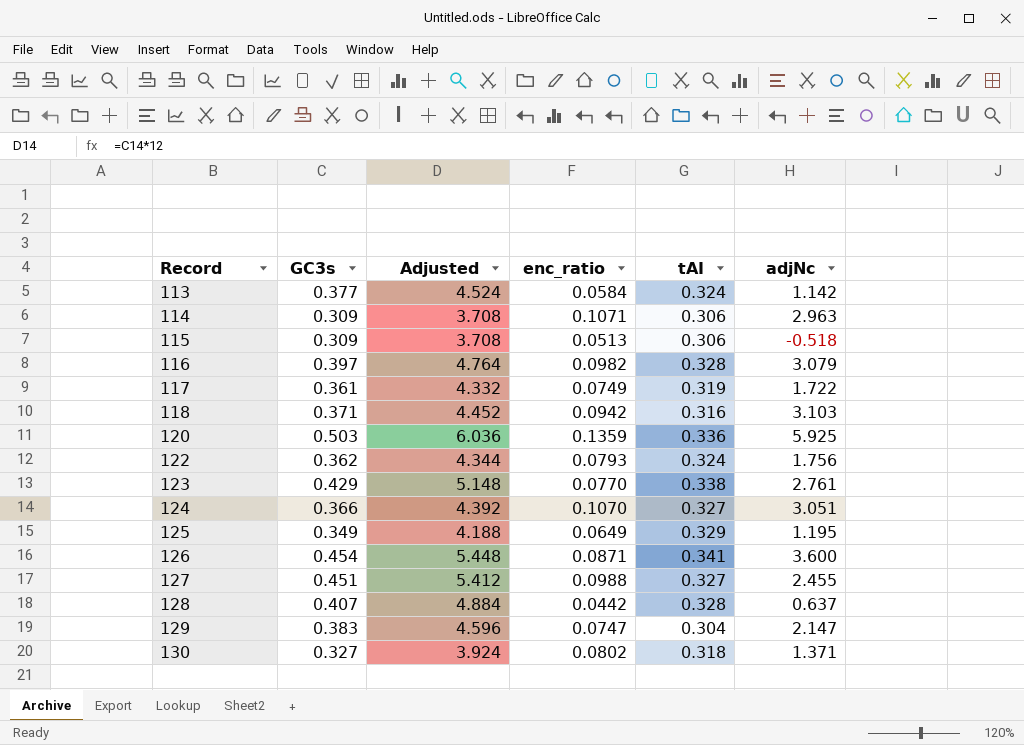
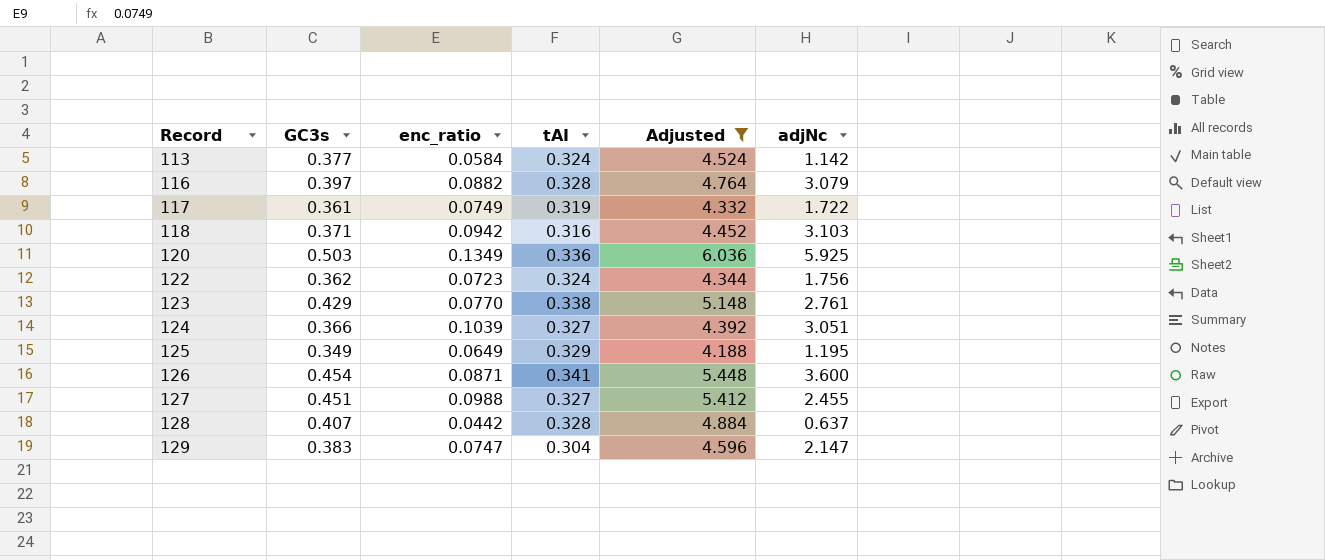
filter: none -> Adjusted >= 4.188
column Adjusted | position: 3 -> 5
116 | enc_ratio: 0.0982 -> 0.0882
120 | enc_ratio: 0.1359 -> 0.1349
122 | enc_ratio: 0.0793 -> 0.0723
124 | enc_ratio: 0.1070 -> 0.1039

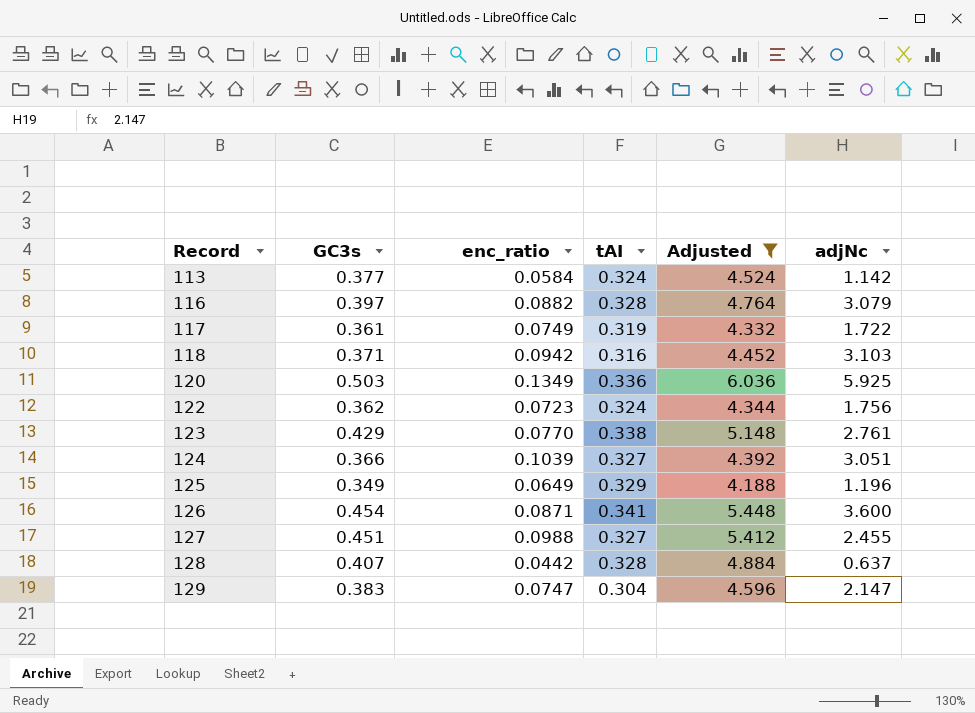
125 | adjNc: 1.195 -> 1.196

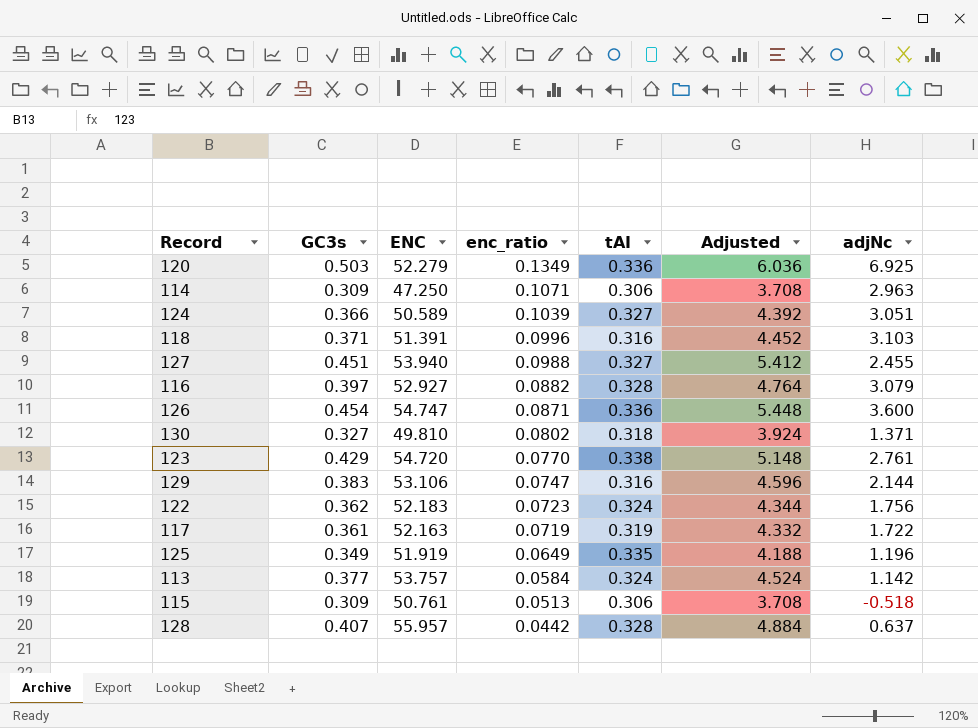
filter: Adjusted >= 4.188 -> none
row order: Record ascending -> enc_ratio descending
column ENC | position: none -> 3
120 | adjNc: 5.925 -> 6.925
118 | enc_ratio: 0.0942 -> 0.0996
126 | tAI: 0.341 -> 0.336
129 | tAI: 0.304 -> 0.316
129 | adjNc: 2.147 -> 2.144
117 | enc_ratio: 0.0749 -> 0.0719
125 | tAI: 0.329 -> 0.335

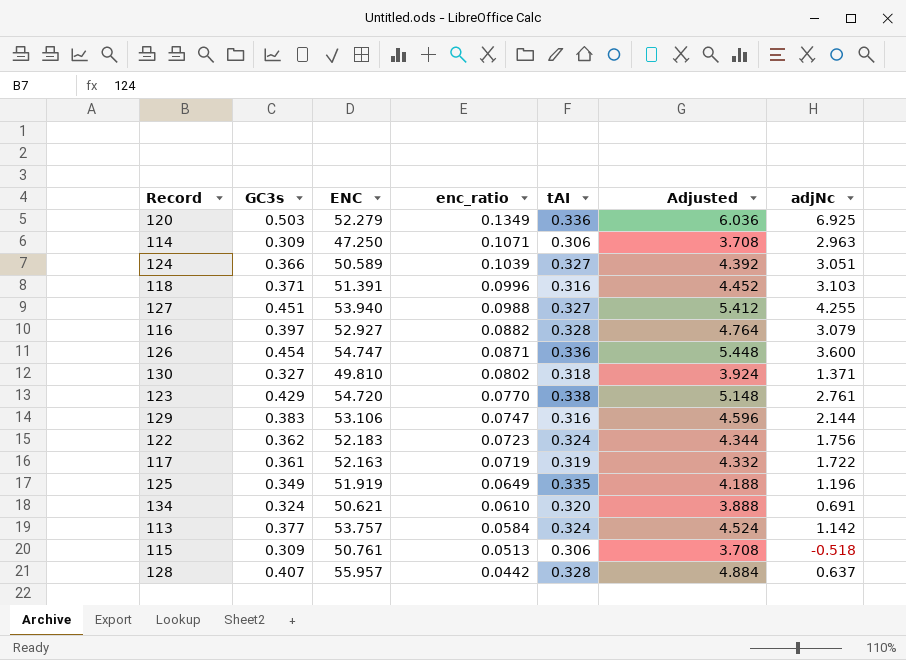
127 | adjNc: 2.455 -> 4.255
row 134: none -> 0.324 | 50.621 | 0.0610 | 0.320 | 3.888 | 0.691

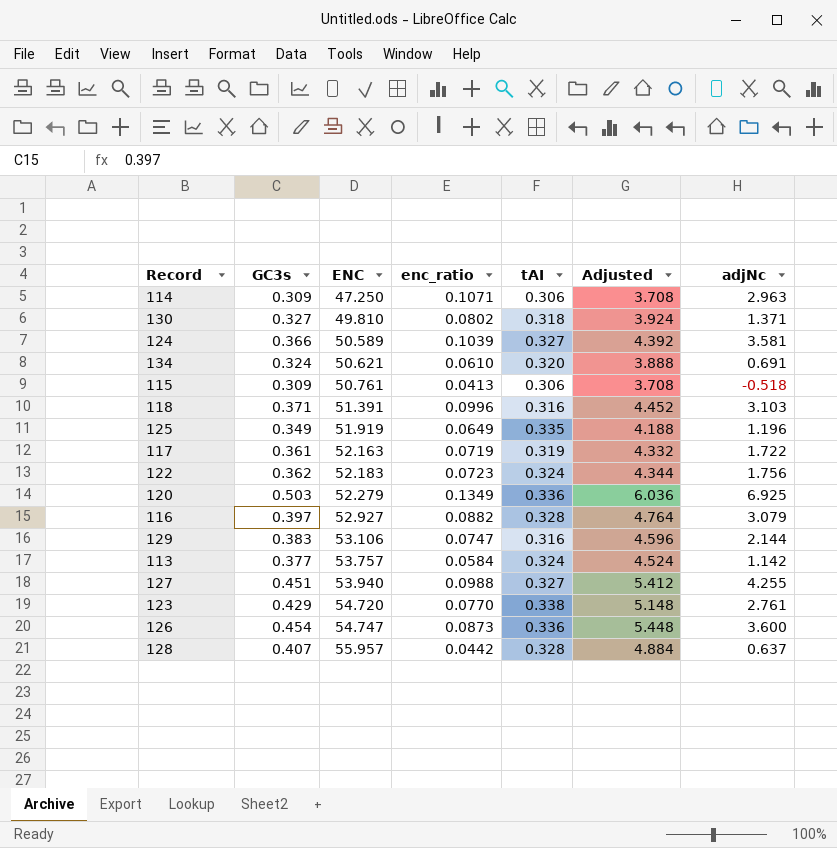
row order: enc_ratio descending -> ENC ascending
124 | adjNc: 3.051 -> 3.581
115 | enc_ratio: 0.0513 -> 0.0413
126 | enc_ratio: 0.0871 -> 0.0873

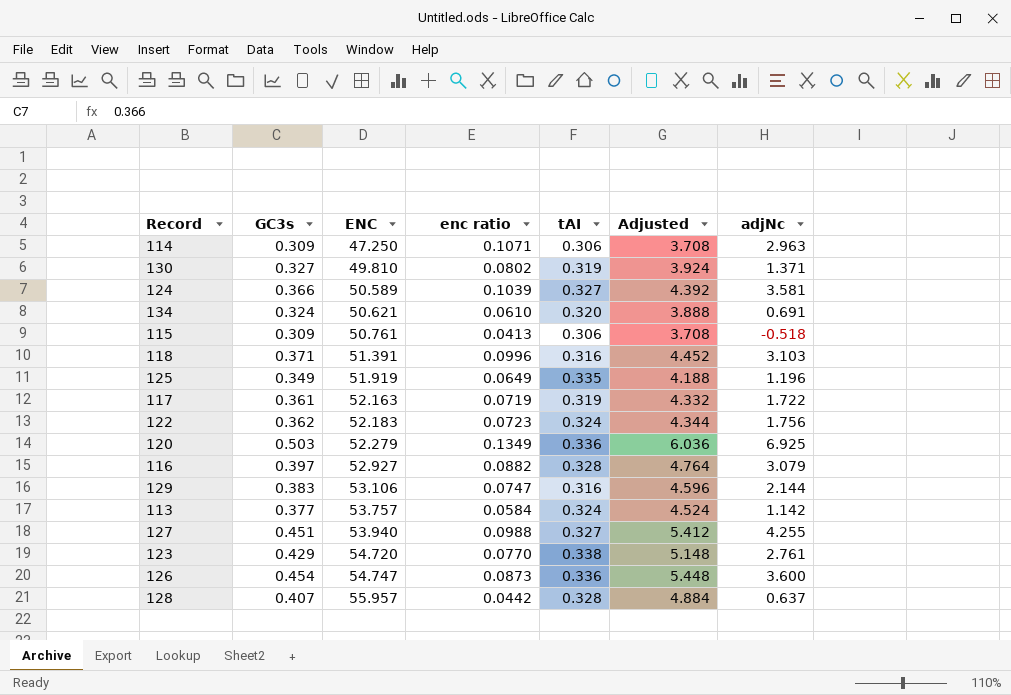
column name: enc_ratio -> enc ratio
130 | tAI: 0.318 -> 0.319

